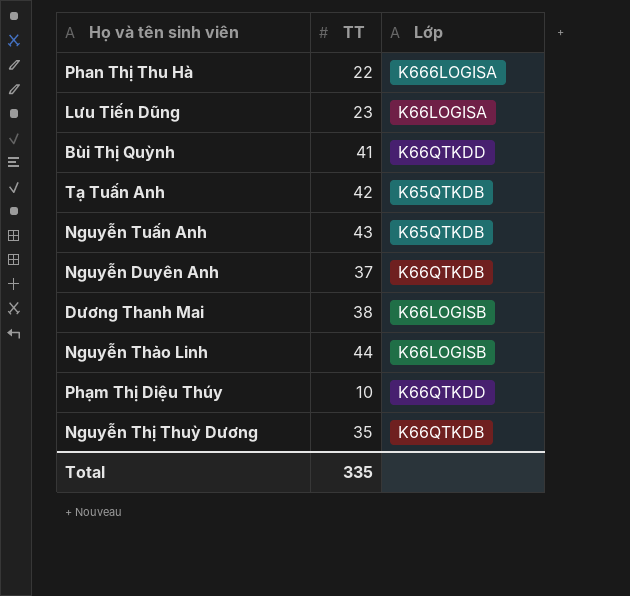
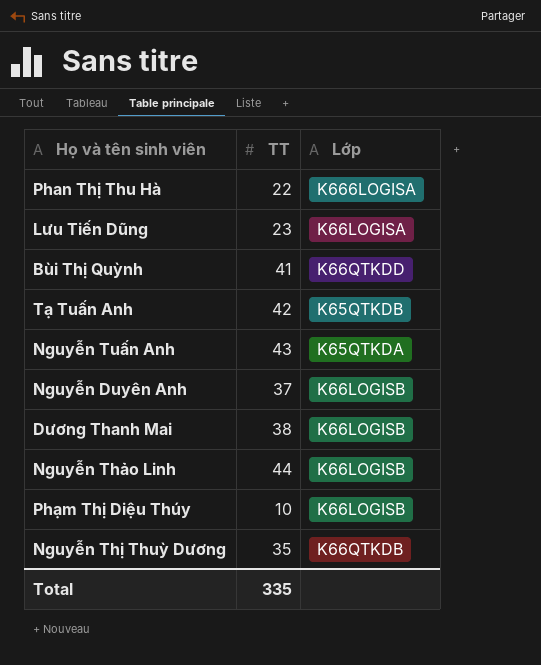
Nguyễn Tuấn Anh | Lớp: K65QTKDB -> K65QTKDA
Nguyễn Duyên Anh | Lớp: K66QTKDB -> K66LOGISB
Phạm Thị Diệu Thúy | Lớp: K66QTKDD -> K66LOGISB

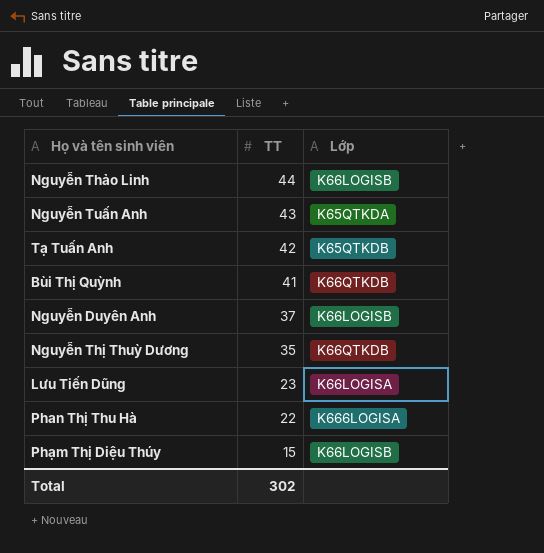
row order: none -> TT descending
row Dương Thanh Mai: 38 | K66LOGISB -> none
Bùi Thị Quỳnh | Lớp: K66QTKDD -> K66QTKDB
Phạm Thị Diệu Thúy | TT: 10 -> 15
Total | TT: 335 -> 302

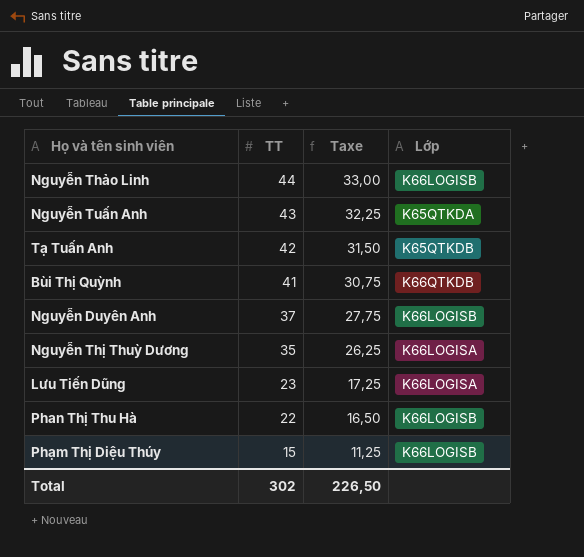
column Taxe | formula: none -> [TT] * 0,75
Nguyễn Thị Thuỳ Dương | Lớp: K66QTKDB -> K66LOGISA
Phan Thị Thu Hà | Lớp: K666LOGISA -> K66LOGISB

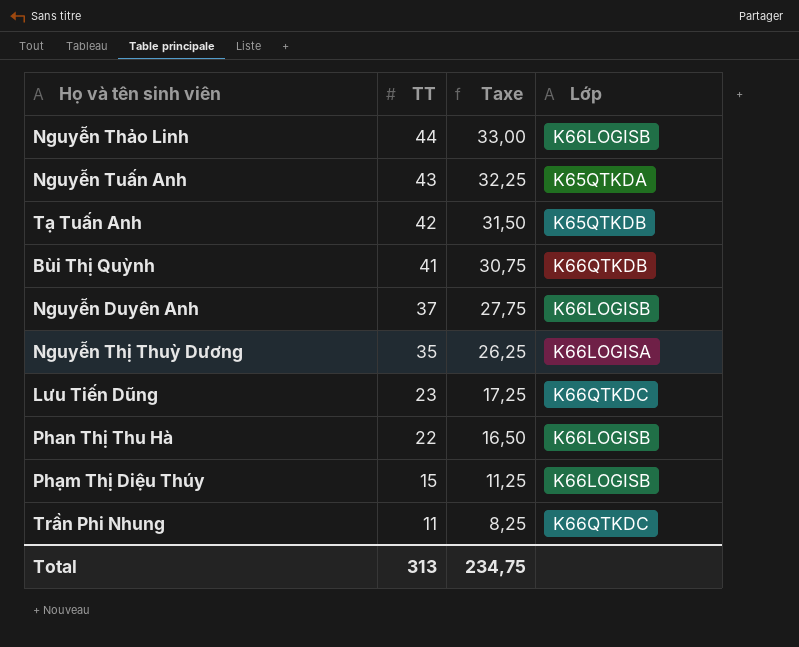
Lưu Tiến Dũng | Lớp: K66LOGISA -> K66QTKDC
row Trần Phi Nhung: none -> 11 | 8,25 | K66QTKDC
Total | TT: 302 -> 313
Total | Taxe: 226,50 -> 234,75

